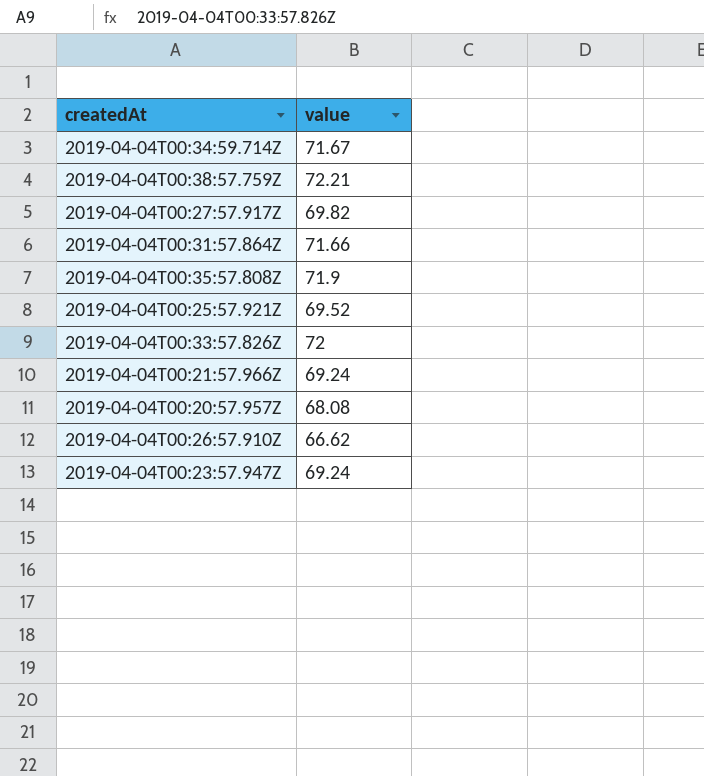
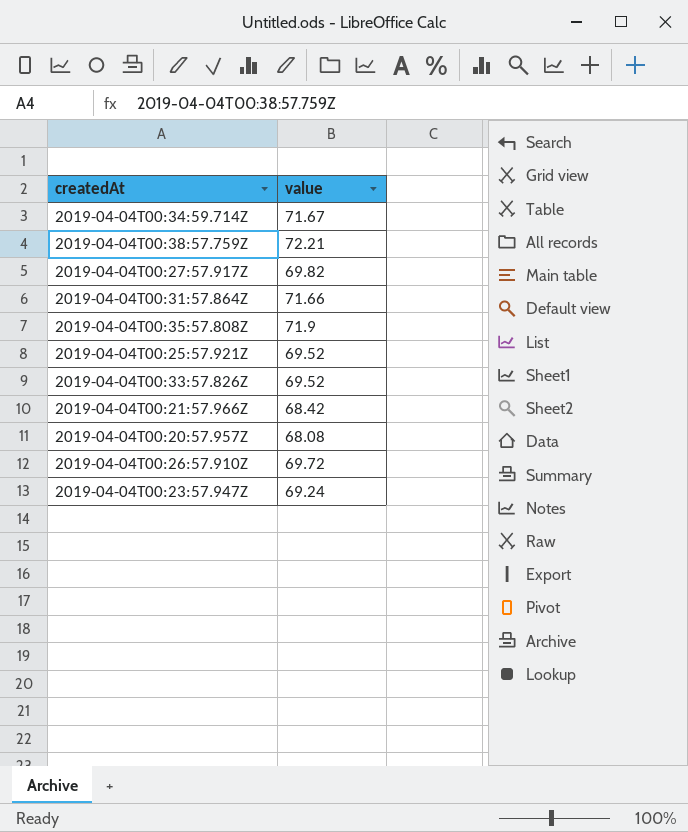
2019-04-04T00:33:57.826Z | value: 72 -> 69.52
2019-04-04T00:21:57.966Z | value: 69.24 -> 68.42
2019-04-04T00:26:57.910Z | value: 66.62 -> 69.72

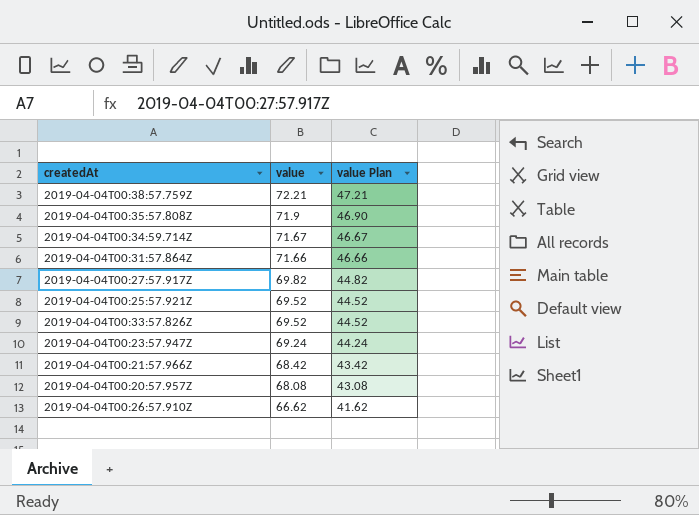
row order: none -> value descending
column value Plan | formula: none -> [value] - 25
2019-04-04T00:26:57.910Z | value: 69.72 -> 66.62

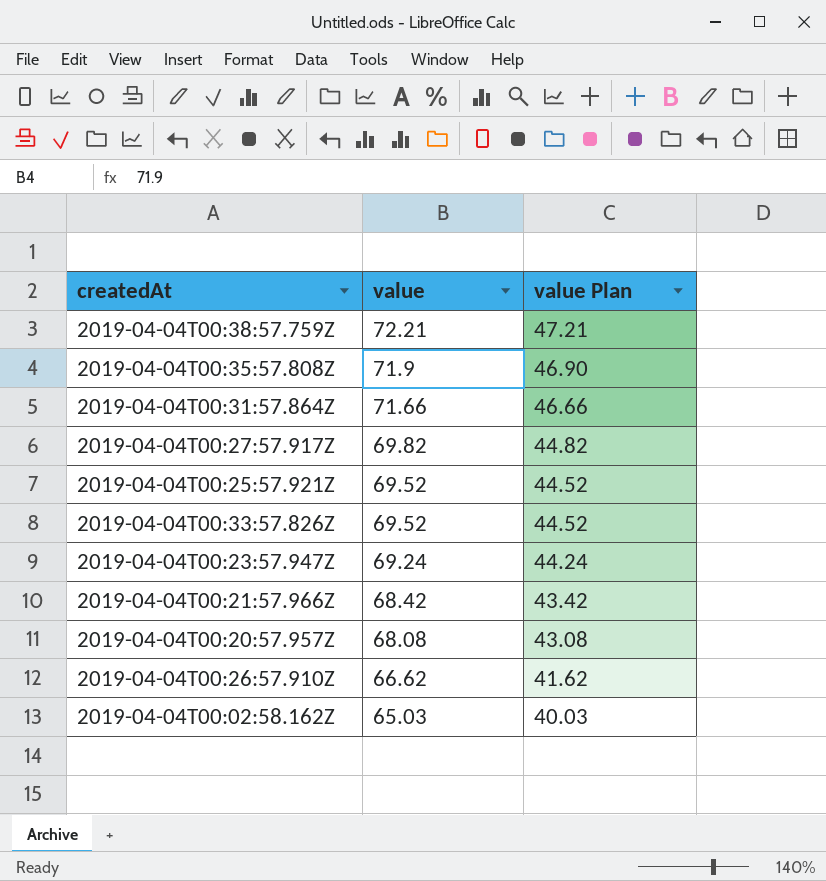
row 2019-04-04T00:34:59.714Z: 71.67 | 46.67 -> none
row 2019-04-04T00:02:58.162Z: none -> 65.03 | 40.03

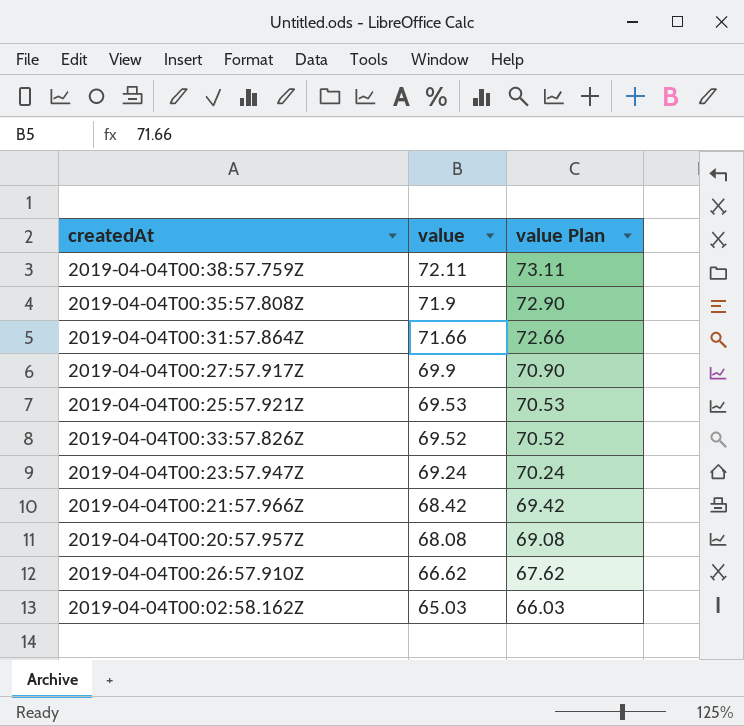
column value Plan | formula: [value] - 25 -> [value] + 1
2019-04-04T00:38:57.759Z | value: 72.21 -> 72.11
2019-04-04T00:27:57.917Z | value: 69.82 -> 69.9
2019-04-04T00:25:57.921Z | value: 69.52 -> 69.53

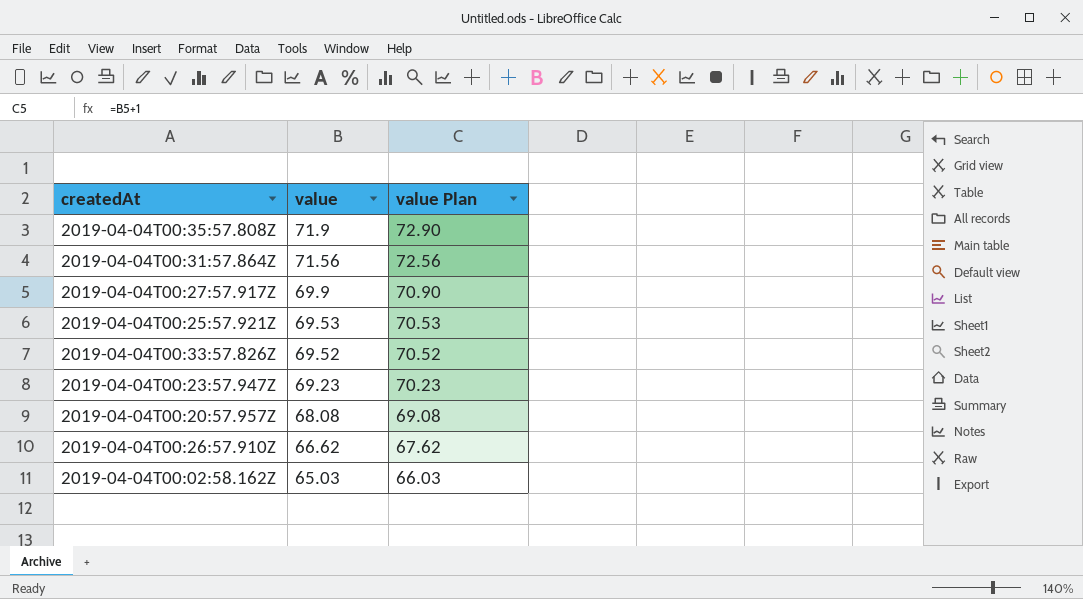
row 2019-04-04T00:38:57.759Z: 72.11 | 73.11 -> none
row 2019-04-04T00:21:57.966Z: 68.42 | 69.42 -> none
2019-04-04T00:31:57.864Z | value: 71.66 -> 71.56
2019-04-04T00:31:57.864Z | value Plan: 72.66 -> 72.56
2019-04-04T00:23:57.947Z | value: 69.24 -> 69.23
2019-04-04T00:23:57.947Z | value Plan: 70.24 -> 70.23

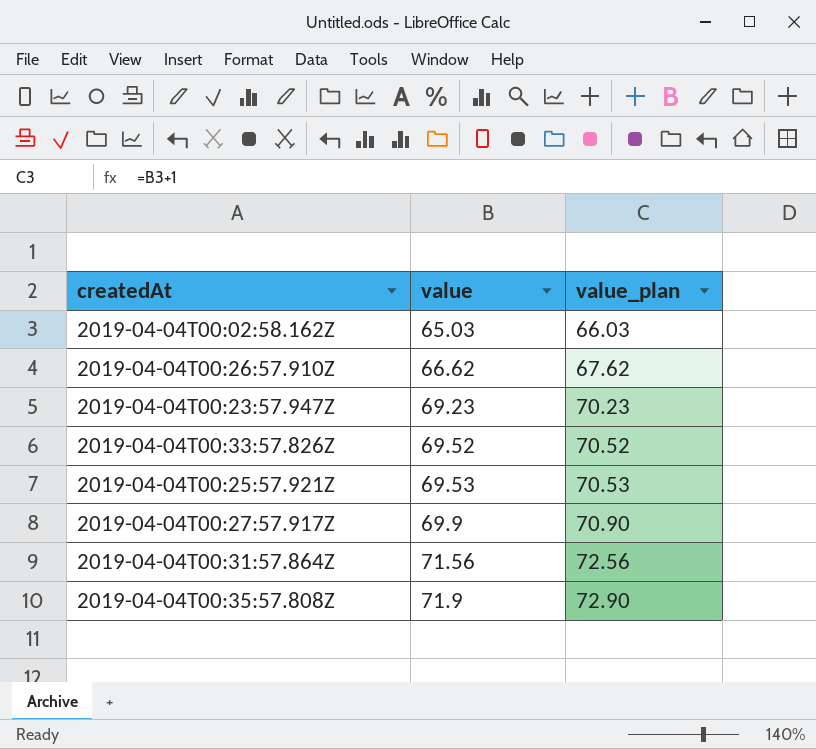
row order: value descending -> value ascending
column name: value Plan -> value_plan
row 2019-04-04T00:20:57.957Z: 68.08 | 69.08 -> none

